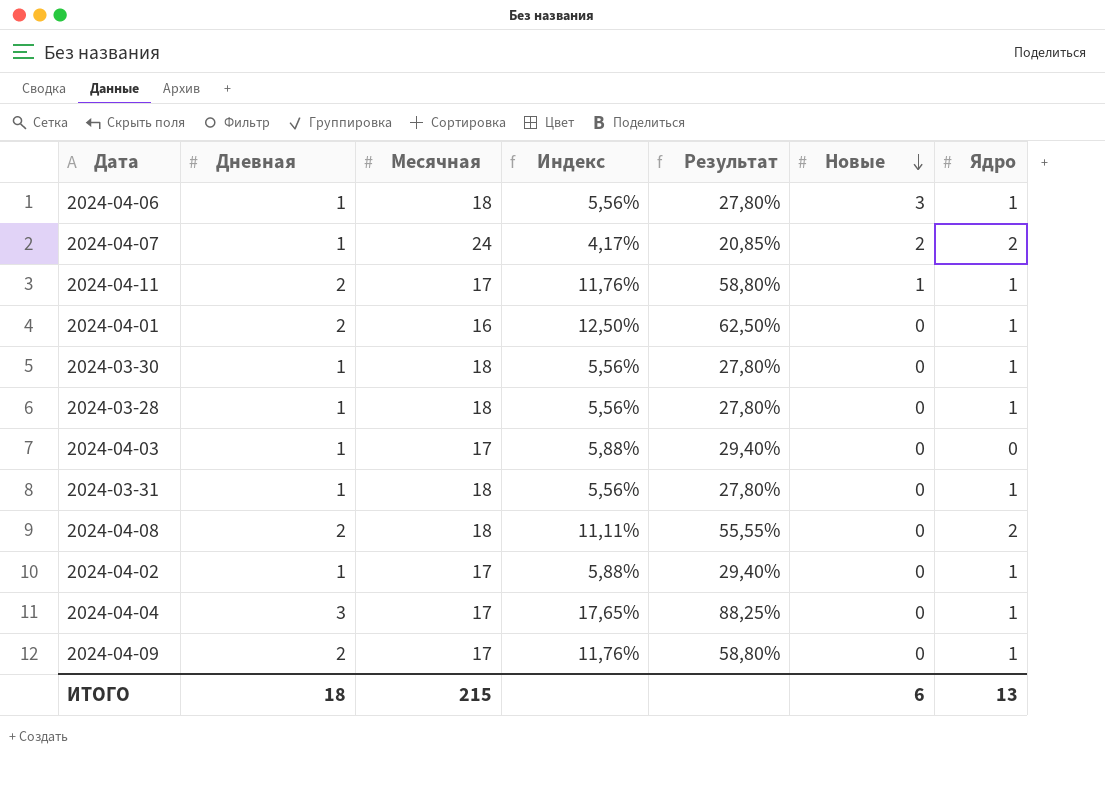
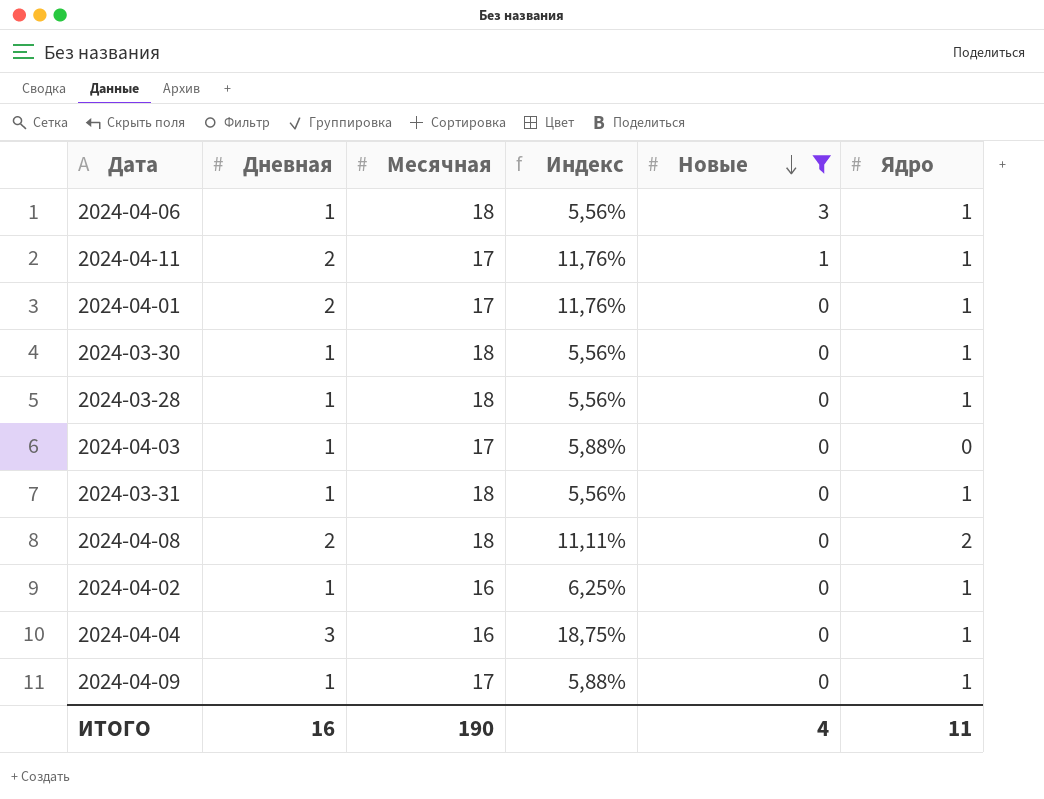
filter: none -> Новые != 2
column Результат | formula: [Индекс] * 5 -> none
2024-04-01 | Месячная: 16 -> 17
2024-04-01 | Индекс: 12,50% -> 11,76%
2024-04-02 | Месячная: 17 -> 16
2024-04-02 | Индекс: 5,88% -> 6,25%
2024-04-04 | Месячная: 17 -> 16
2024-04-04 | Индекс: 17,65% -> 18,75%
2024-04-09 | Дневная: 2 -> 1
2024-04-09 | Индекс: 11,76% -> 5,88%
ИТОГО | Дневная: 18 -> 16
ИТОГО | Месячная: 215 -> 190
ИТОГО | Новые: 6 -> 4
ИТОГО | Ядро: 13 -> 11

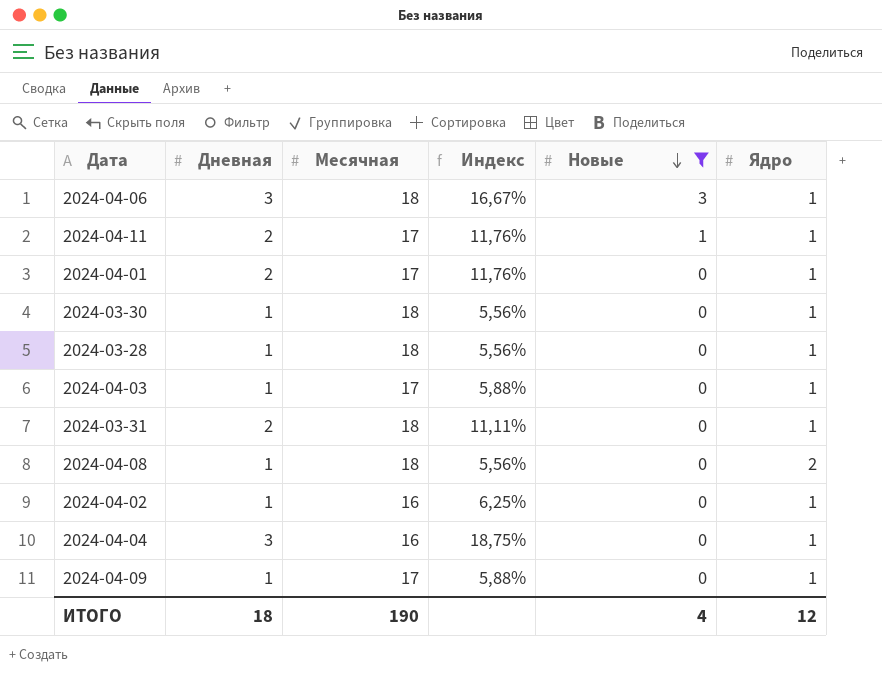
2024-04-06 | Дневная: 1 -> 3
2024-04-06 | Индекс: 5,56% -> 16,67%
2024-04-03 | Ядро: 0 -> 1
2024-03-31 | Дневная: 1 -> 2
2024-03-31 | Индекс: 5,56% -> 11,11%
2024-04-08 | Дневная: 2 -> 1
2024-04-08 | Индекс: 11,11% -> 5,56%
ИТОГО | Дневная: 16 -> 18
ИТОГО | Ядро: 11 -> 12

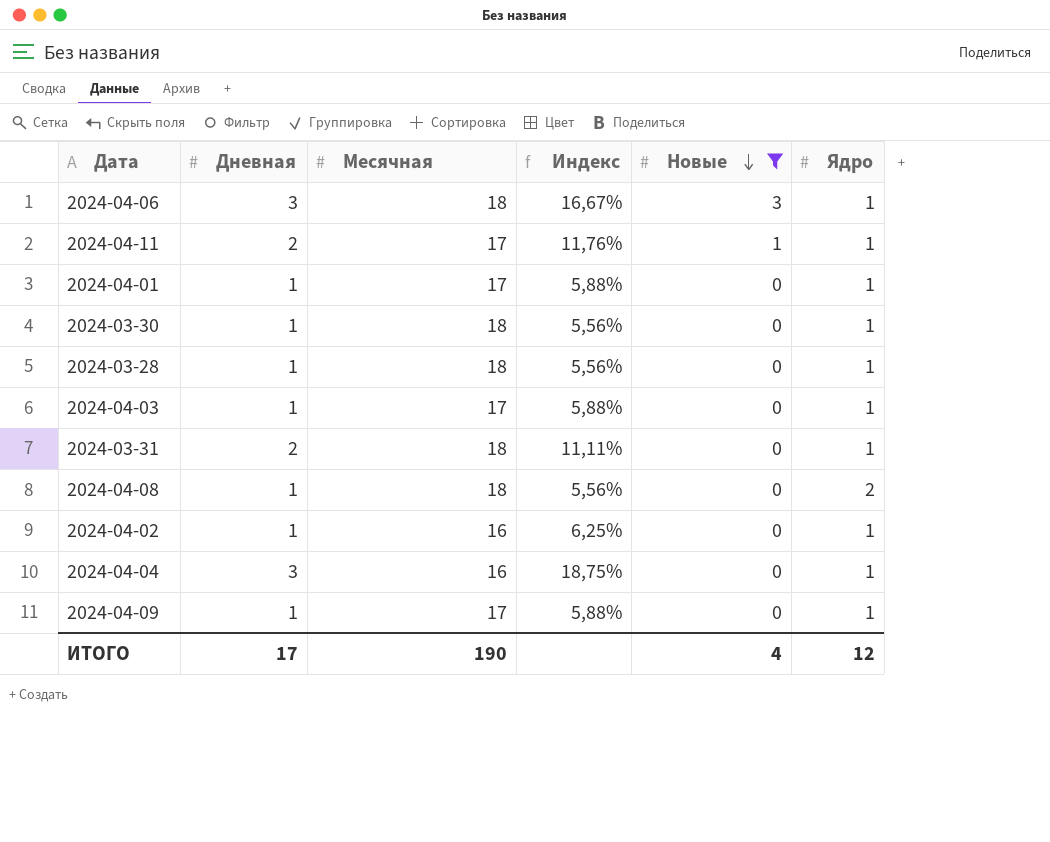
2024-04-01 | Дневная: 2 -> 1
2024-04-01 | Индекс: 11,76% -> 5,88%
ИТОГО | Дневная: 18 -> 17

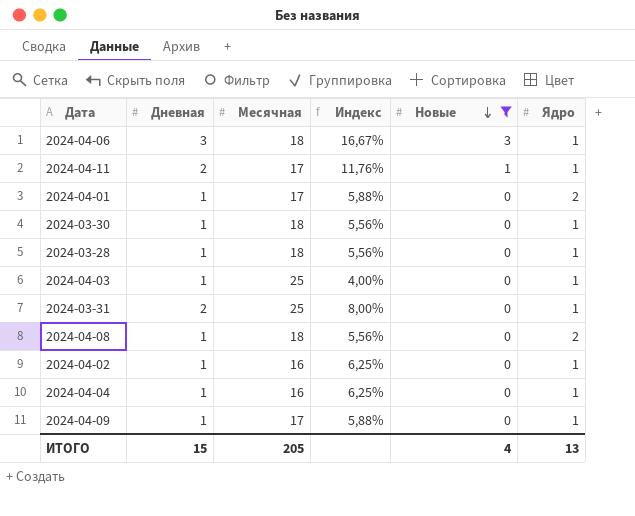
2024-04-01 | Ядро: 1 -> 2
2024-04-03 | Месячная: 17 -> 25
2024-04-03 | Индекс: 5,88% -> 4,00%
2024-03-31 | Месячная: 18 -> 25
2024-03-31 | Индекс: 11,11% -> 8,00%
2024-04-04 | Дневная: 3 -> 1
2024-04-04 | Индекс: 18,75% -> 6,25%
ИТОГО | Дневная: 17 -> 15
ИТОГО | Месячная: 190 -> 205
ИТОГО | Ядро: 12 -> 13

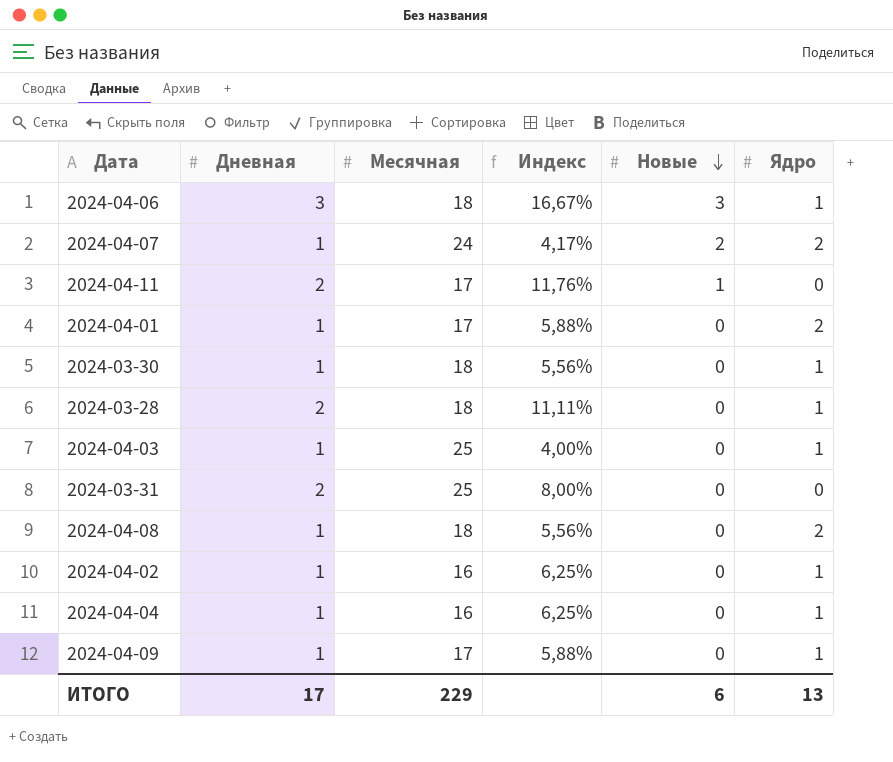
filter: Новые != 2 -> none
2024-04-11 | Ядро: 1 -> 0
2024-03-28 | Дневная: 1 -> 2
2024-03-28 | Индекс: 5,56% -> 11,11%
2024-03-31 | Ядро: 1 -> 0
ИТОГО | Дневная: 15 -> 17
ИТОГО | Месячная: 205 -> 229
ИТОГО | Новые: 4 -> 6

